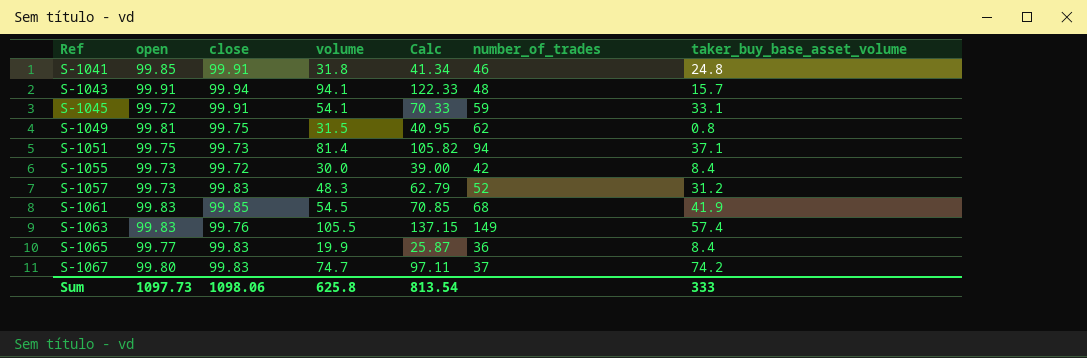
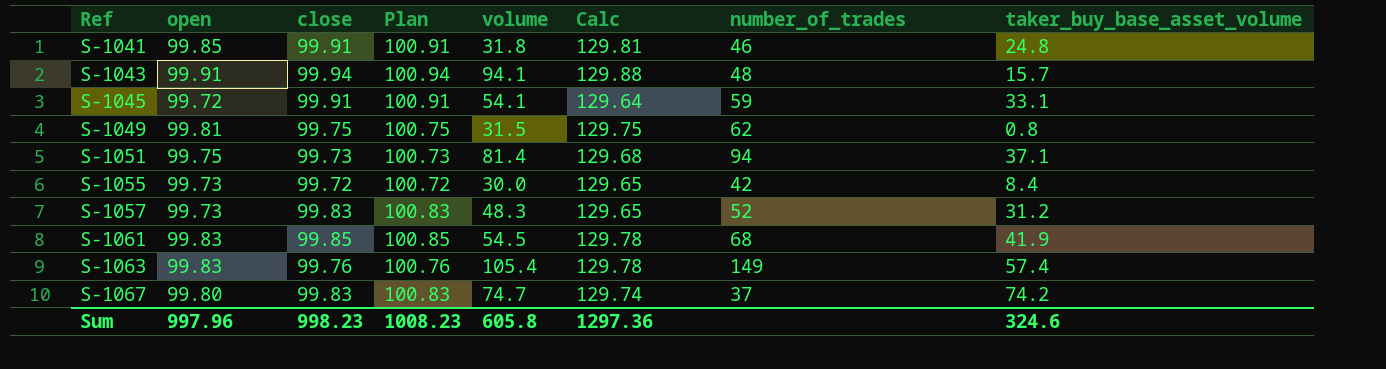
column Plan | formula: none -> [close] + 1
column Calc | formula: [volume] * 1.3 -> [open] * 1.3
row S-1065: 99.77 | 99.83 | 19.9 | 25.87 | 36 | 8.4 -> none
S-1063 | volume: 105.5 -> 105.4
Sum | open: 1097.73 -> 997.96
Sum | close: 1098.06 -> 998.23
Sum | volume: 625.8 -> 605.8
Sum | Calc: 813.54 -> 1297.36
Sum | taker_buy_base_asset_volume: 333 -> 324.6

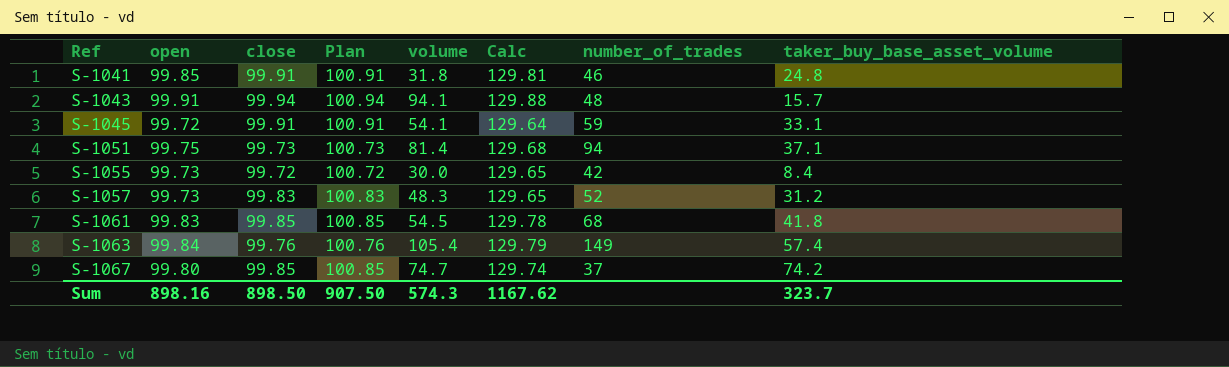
row S-1049: 99.81 | 99.75 | 100.75 | 31.5 | 129.75 | 62 | 0.8 -> none
S-1061 | taker_buy_base_asset_volume: 41.9 -> 41.8
S-1063 | open: 99.83 -> 99.84
S-1063 | Calc: 129.78 -> 129.79
S-1067 | close: 99.83 -> 99.85
S-1067 | Plan: 100.83 -> 100.85
Sum | open: 997.96 -> 898.16
Sum | close: 998.23 -> 898.50
Sum | Plan: 1008.23 -> 907.50
Sum | volume: 605.8 -> 574.3
Sum | Calc: 1297.36 -> 1167.62
Sum | taker_buy_base_asset_volume: 324.6 -> 323.7

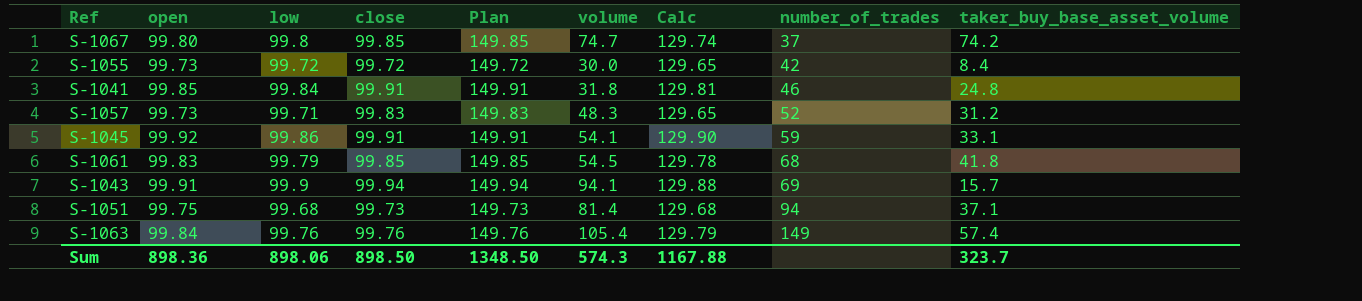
row order: Ref ascending -> number_of_trades ascending
column low | position: none -> 3
column Plan | formula: [close] + 1 -> [close] + 50
S-1045 | open: 99.72 -> 99.92
S-1045 | Calc: 129.64 -> 129.90
S-1043 | number_of_trades: 48 -> 69
Sum | open: 898.16 -> 898.36
Sum | Plan: 907.50 -> 1348.50
Sum | Calc: 1167.62 -> 1167.88

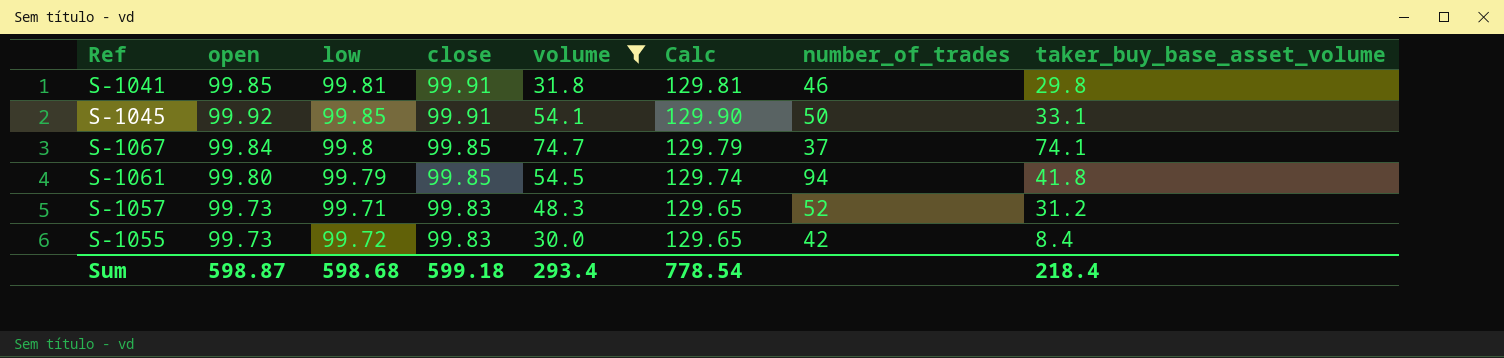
filter: none -> volume <= 74.7
row order: number_of_trades ascending -> close descending
column Plan | formula: [close] + 50 -> none
S-1041 | low: 99.84 -> 99.81
S-1041 | taker_buy_base_asset_volume: 24.8 -> 29.8
S-1045 | low: 99.86 -> 99.85
S-1045 | number_of_trades: 59 -> 50
S-1067 | open: 99.80 -> 99.84
S-1067 | Calc: 129.74 -> 129.79
S-1067 | taker_buy_base_asset_volume: 74.2 -> 74.1
S-1061 | open: 99.83 -> 99.80
S-1061 | Calc: 129.78 -> 129.74
S-1061 | number_of_trades: 68 -> 94
S-1055 | close: 99.72 -> 99.83
Sum | open: 898.36 -> 598.87
Sum | low: 898.06 -> 598.68
Sum | close: 898.50 -> 599.18
Sum | volume: 574.3 -> 293.4
Sum | Calc: 1167.88 -> 778.54
Sum | taker_buy_base_asset_volume: 323.7 -> 218.4

